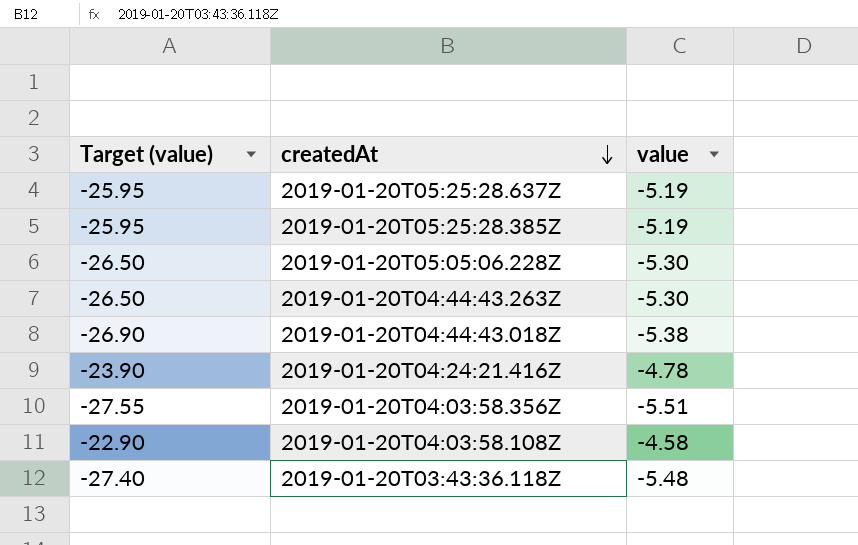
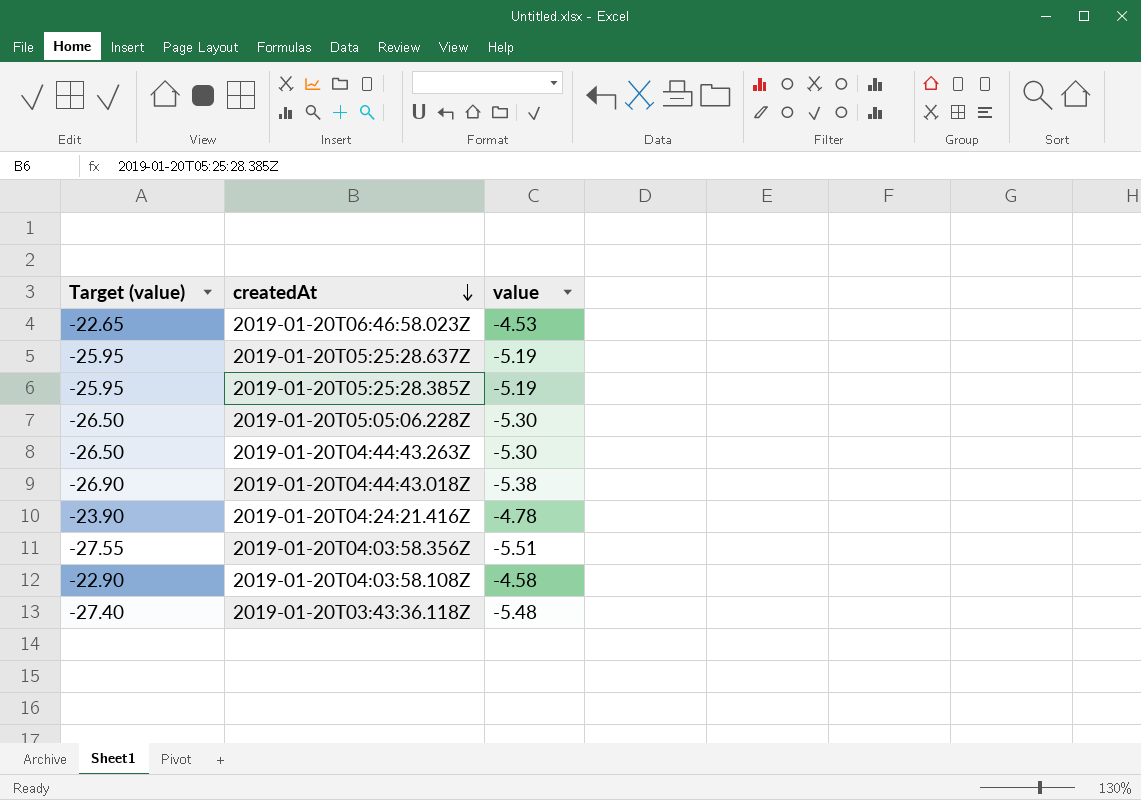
row 2019-01-20T06:46:58.023Z: none -> -22.65 | -4.53

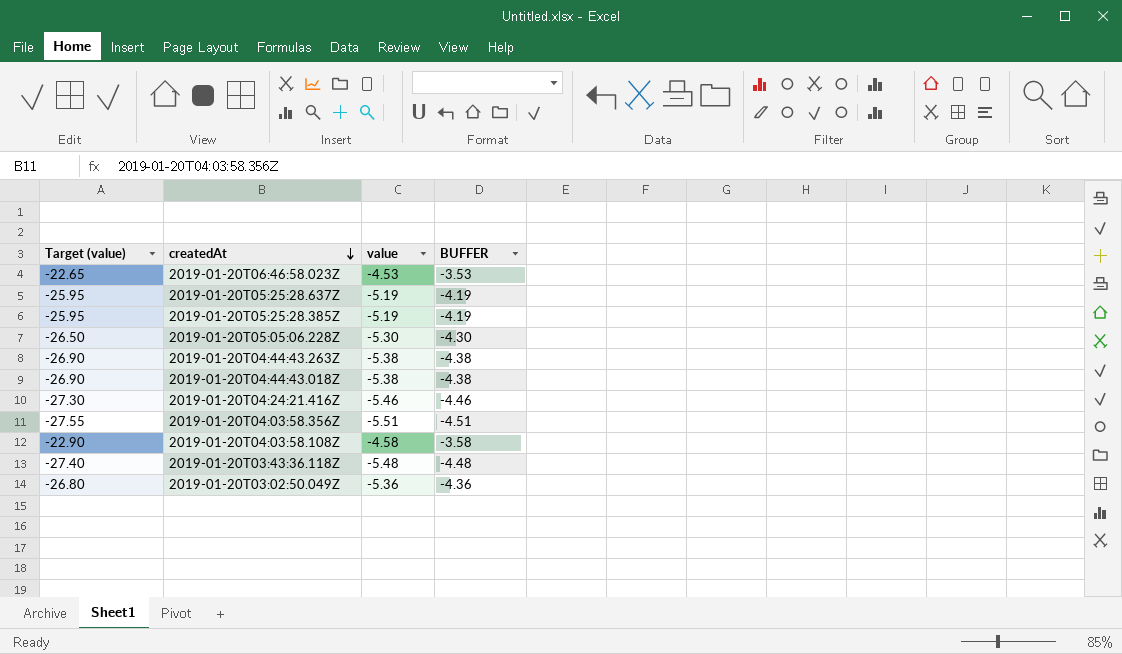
column BUFFER | formula: none -> [value] + 1
2019-01-20T04:44:43.263Z | Target (value): -26.50 -> -26.90
2019-01-20T04:44:43.263Z | value: -5.30 -> -5.38
2019-01-20T04:24:21.416Z | Target (value): -23.90 -> -27.30
2019-01-20T04:24:21.416Z | value: -4.78 -> -5.46
row 2019-01-20T03:02:50.049Z: none -> -26.80 | -5.36 | -4.36

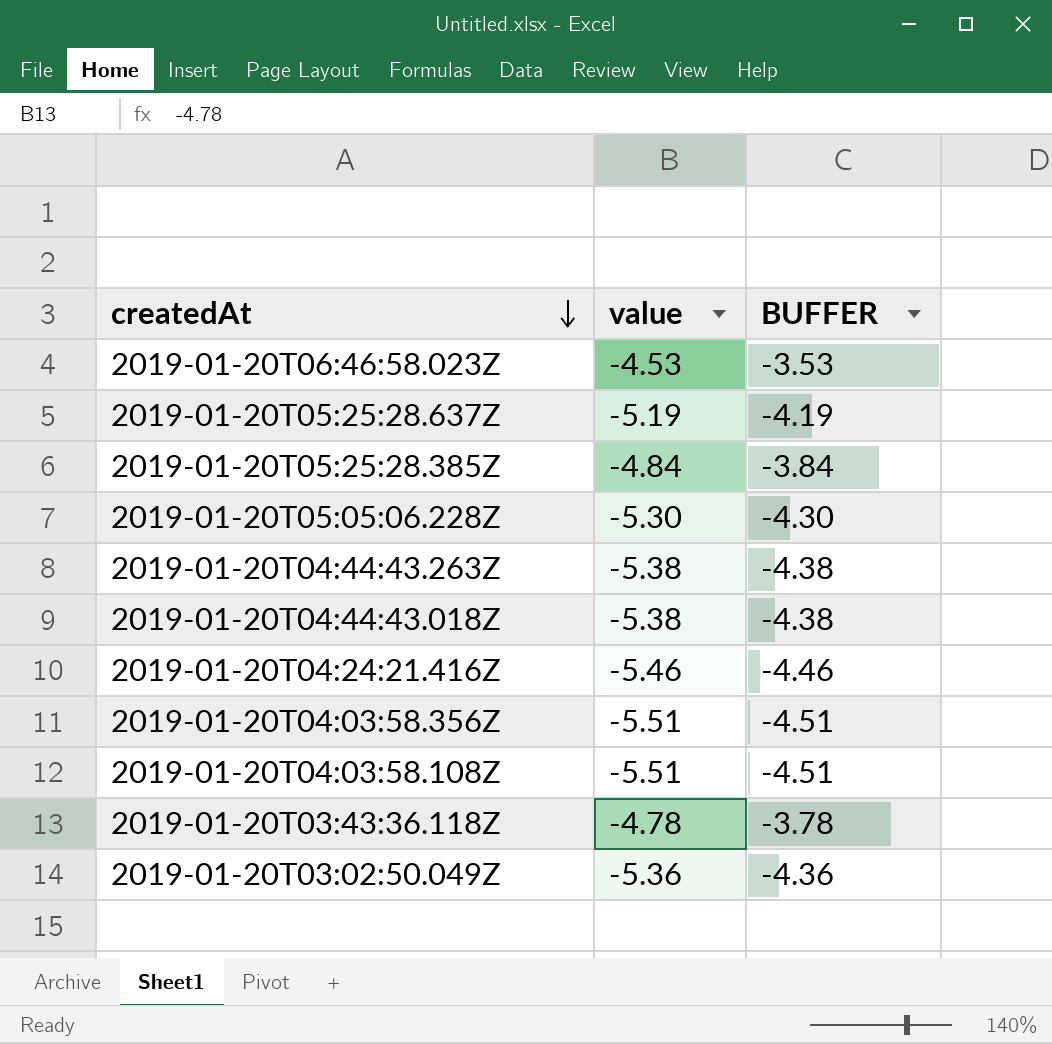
column Target (value) | formula: [value] * 5 -> none
2019-01-20T05:25:28.385Z | value: -5.19 -> -4.84
2019-01-20T05:25:28.385Z | BUFFER: -4.19 -> -3.84
2019-01-20T04:03:58.108Z | value: -4.58 -> -5.51
2019-01-20T04:03:58.108Z | BUFFER: -3.58 -> -4.51
2019-01-20T03:43:36.118Z | value: -5.48 -> -4.78
2019-01-20T03:43:36.118Z | BUFFER: -4.48 -> -3.78

